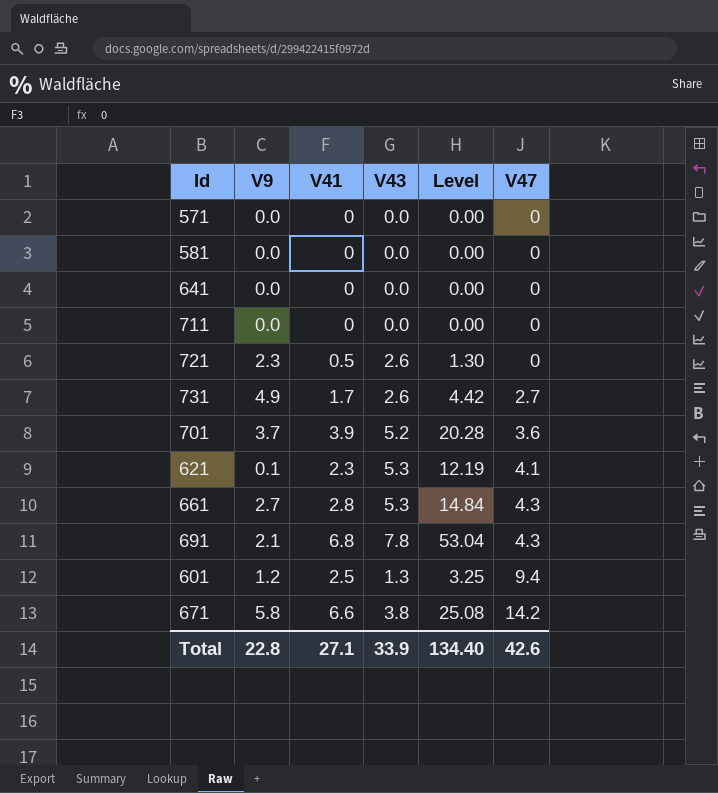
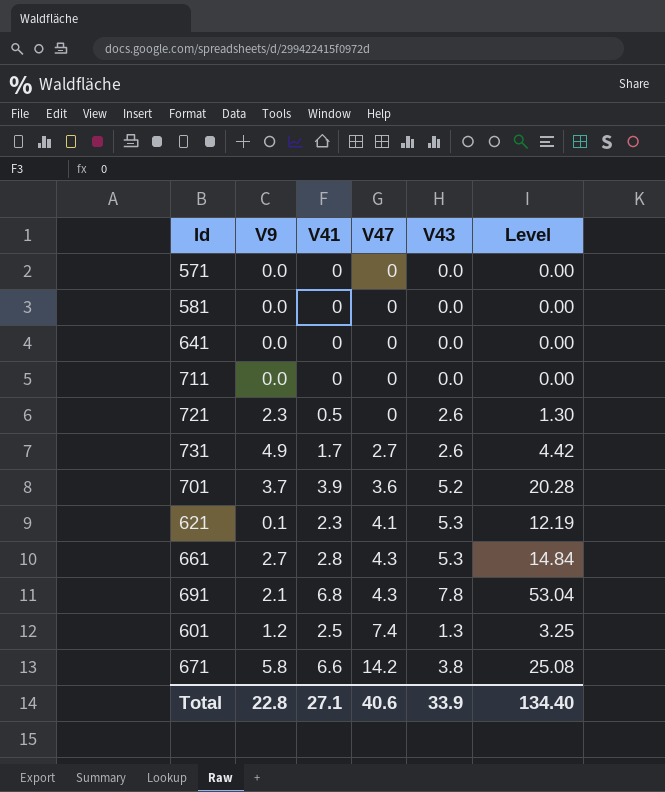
column V47 | position: 6 -> 4
601 | V47: 9.4 -> 7.4
Total | V47: 42.6 -> 40.6

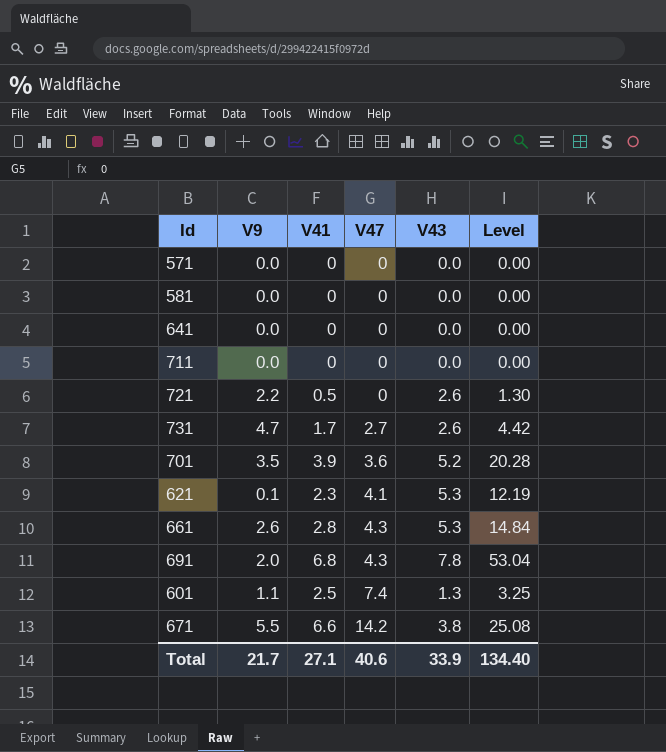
721 | V9: 2.3 -> 2.2
731 | V9: 4.9 -> 4.7
701 | V9: 3.7 -> 3.5
661 | V9: 2.7 -> 2.6
691 | V9: 2.1 -> 2.0
601 | V9: 1.2 -> 1.1
671 | V9: 5.8 -> 5.5
Total | V9: 22.8 -> 21.7

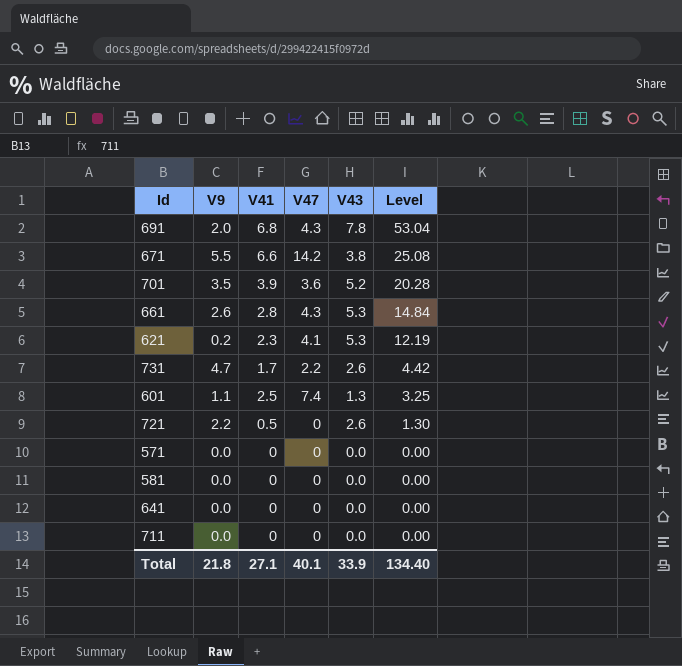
row order: V47 ascending -> Level descending
621 | V9: 0.1 -> 0.2
731 | V47: 2.7 -> 2.2
Total | V9: 21.7 -> 21.8
Total | V47: 40.6 -> 40.1

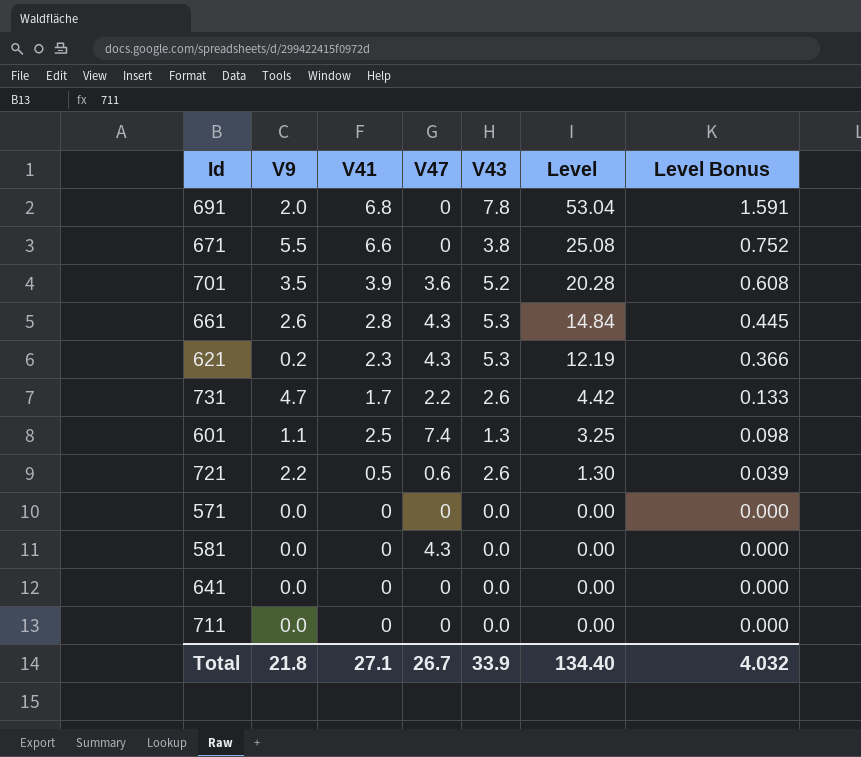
column Level Bonus | formula: none -> [Level] * 0.03
691 | V47: 4.3 -> 0
671 | V47: 14.2 -> 0
621 | V47: 4.1 -> 4.3
721 | V47: 0 -> 0.6
581 | V47: 0 -> 4.3
Total | V47: 40.1 -> 26.7

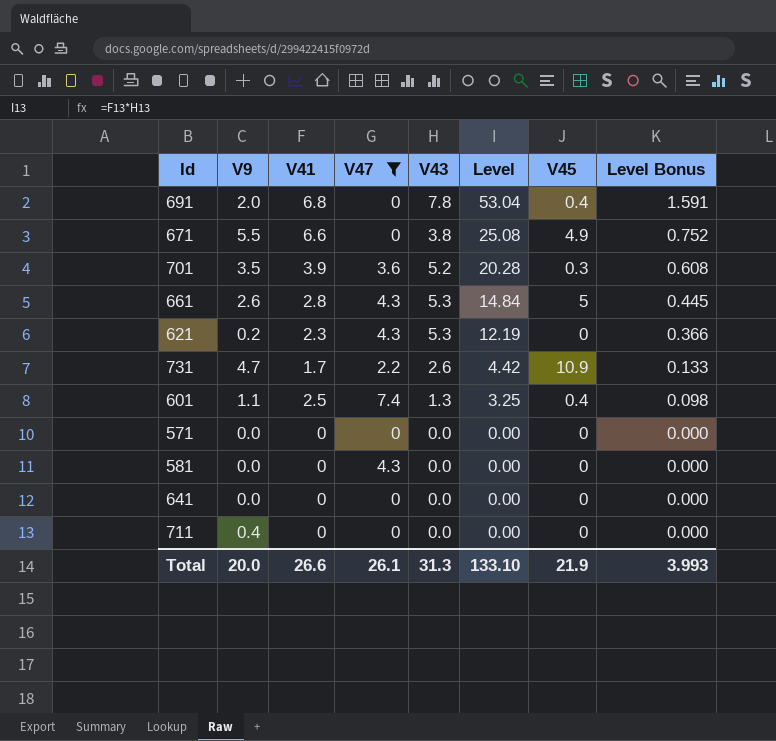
filter: none -> V47 != 0.6
column V45 | position: none -> 7
711 | V9: 0.0 -> 0.4
Total | V9: 21.8 -> 20.0
Total | V41: 27.1 -> 26.6
Total | V47: 26.7 -> 26.1
Total | V43: 33.9 -> 31.3
Total | Level: 134.40 -> 133.10
Total | Level Bonus: 4.032 -> 3.993

